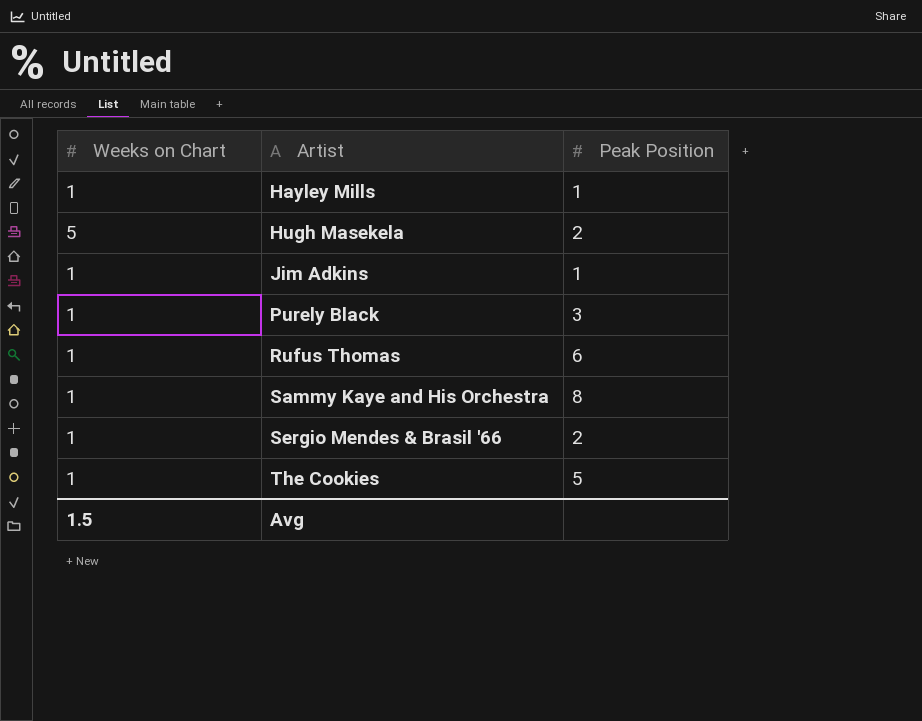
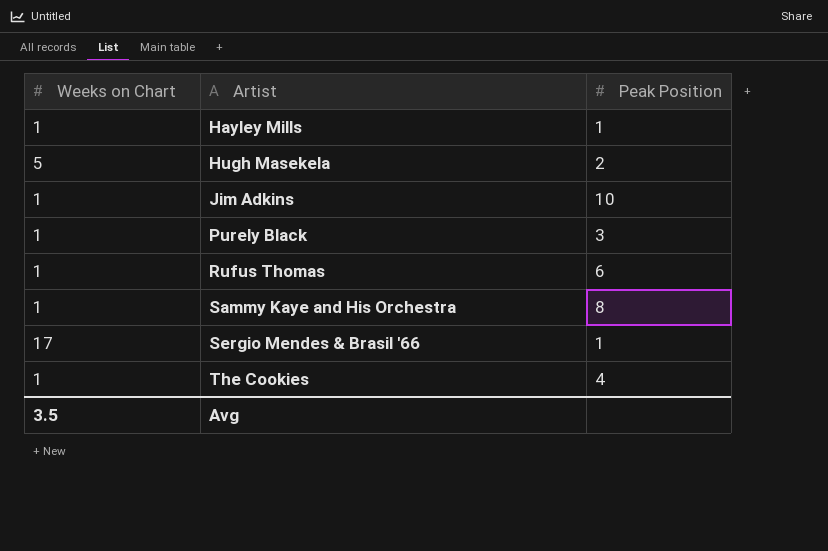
Jim Adkins | Peak Position: 1 -> 10
Sergio Mendes & Brasil '66 | Weeks on Chart: 1 -> 17
Sergio Mendes & Brasil '66 | Peak Position: 2 -> 1
The Cookies | Peak Position: 5 -> 4
Avg | Weeks on Chart: 1.5 -> 3.5

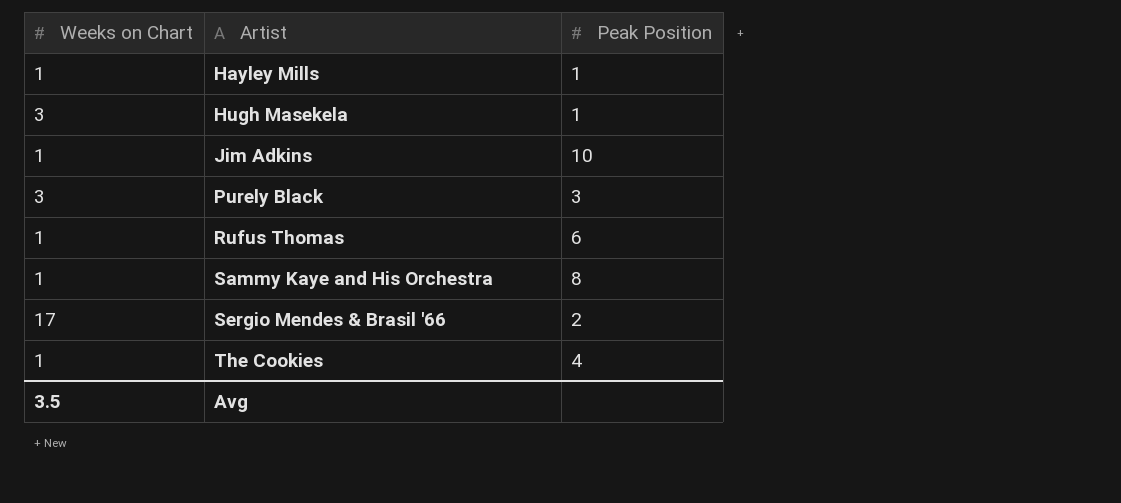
Hugh Masekela | Weeks on Chart: 5 -> 3
Hugh Masekela | Peak Position: 2 -> 1
Purely Black | Weeks on Chart: 1 -> 3
Sergio Mendes & Brasil '66 | Peak Position: 1 -> 2

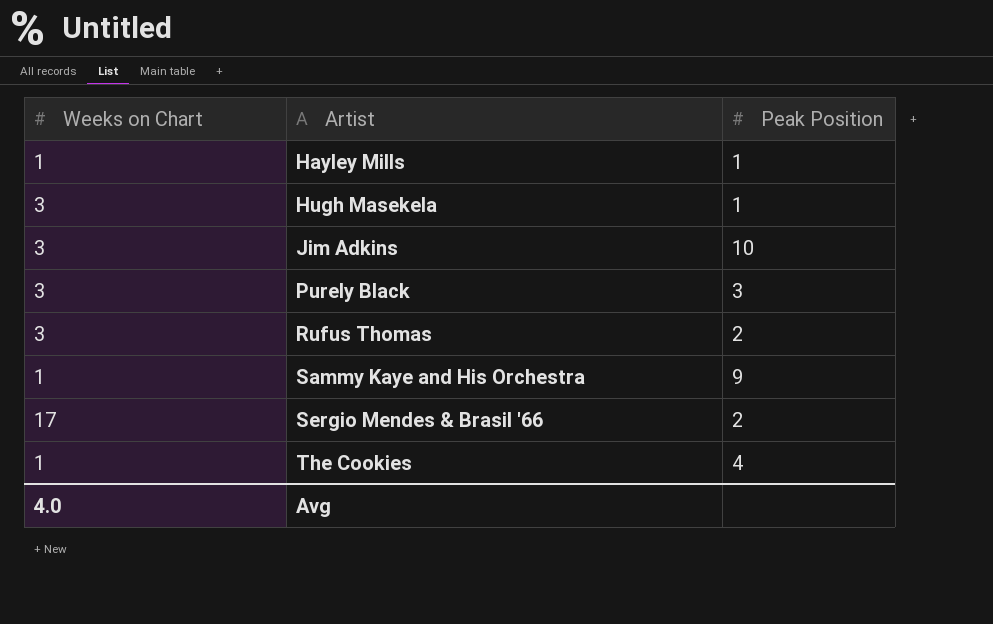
Jim Adkins | Weeks on Chart: 1 -> 3
Rufus Thomas | Weeks on Chart: 1 -> 3
Rufus Thomas | Peak Position: 6 -> 2
Sammy Kaye and His Orchestra | Peak Position: 8 -> 9
Avg | Weeks on Chart: 3.5 -> 4.0

